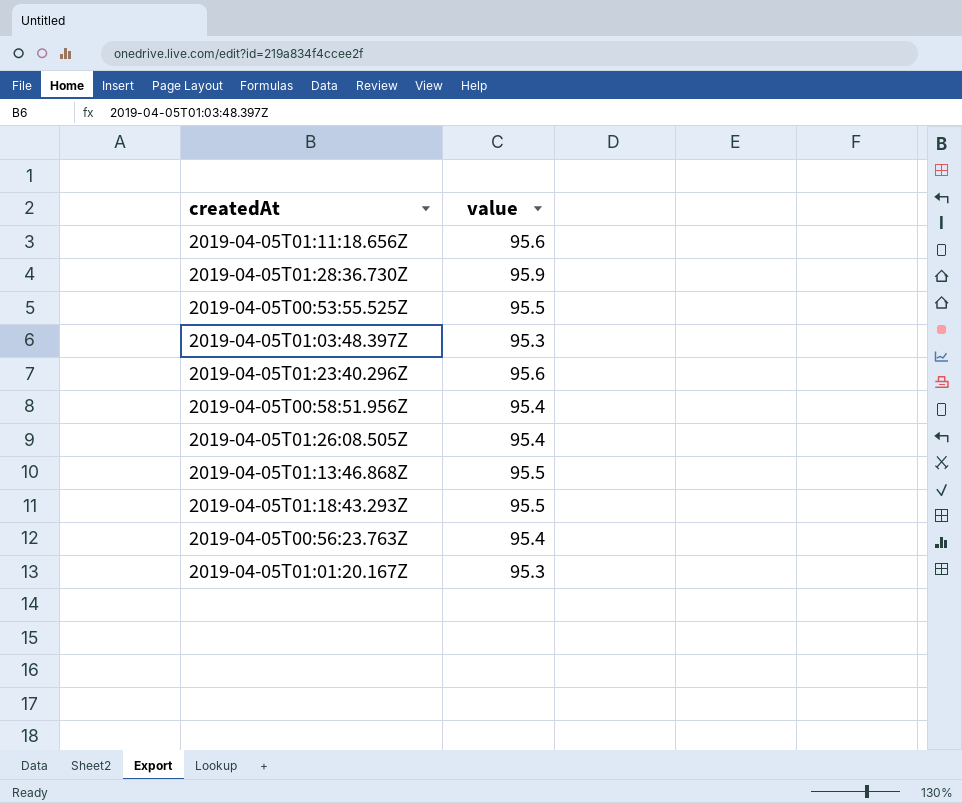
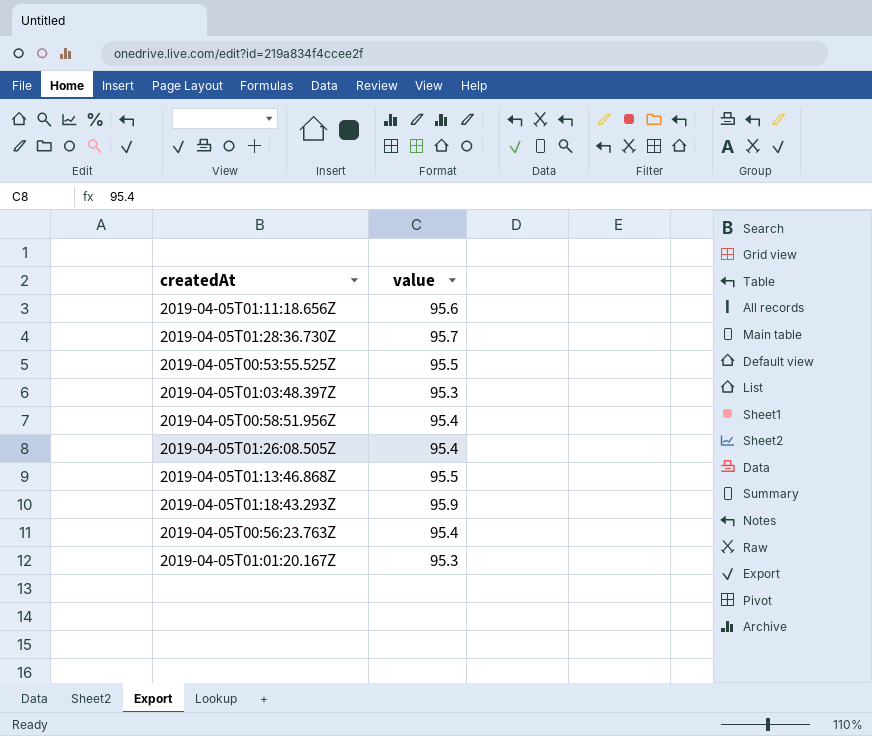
row 2019-04-05T01:23:40.296Z: 95.6 -> none
2019-04-05T01:28:36.730Z | value: 95.9 -> 95.7
2019-04-05T01:18:43.293Z | value: 95.5 -> 95.9

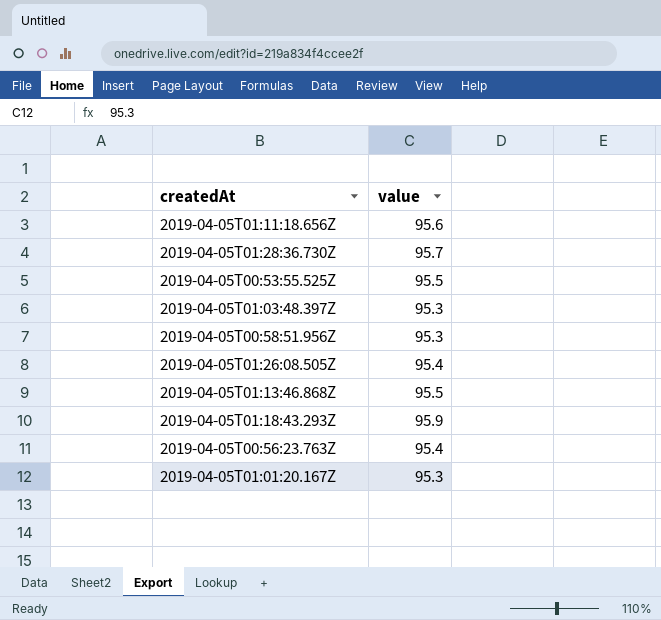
2019-04-05T00:58:51.956Z | value: 95.4 -> 95.3

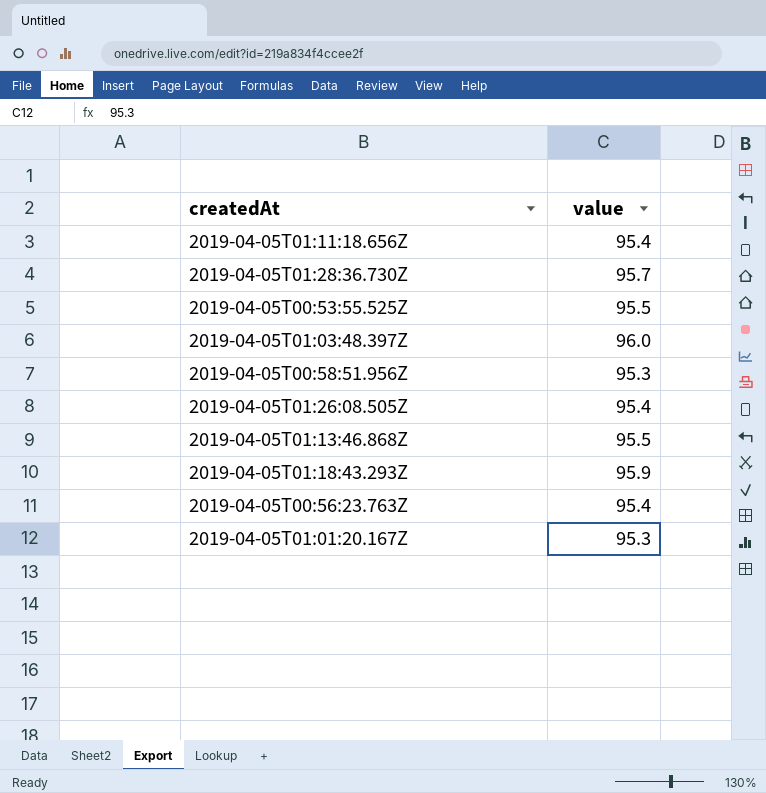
2019-04-05T01:11:18.656Z | value: 95.6 -> 95.4
2019-04-05T01:03:48.397Z | value: 95.3 -> 96.0

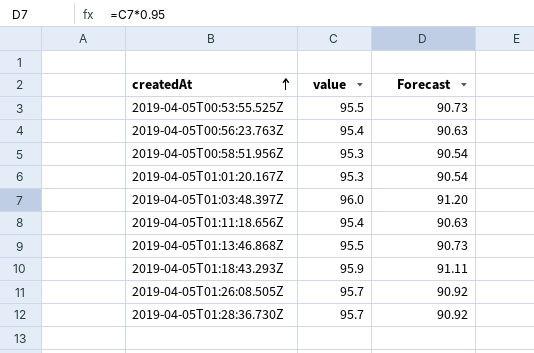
row order: none -> createdAt ascending
column Forecast | formula: none -> [value] * 0.95
2019-04-05T01:26:08.505Z | value: 95.4 -> 95.7

